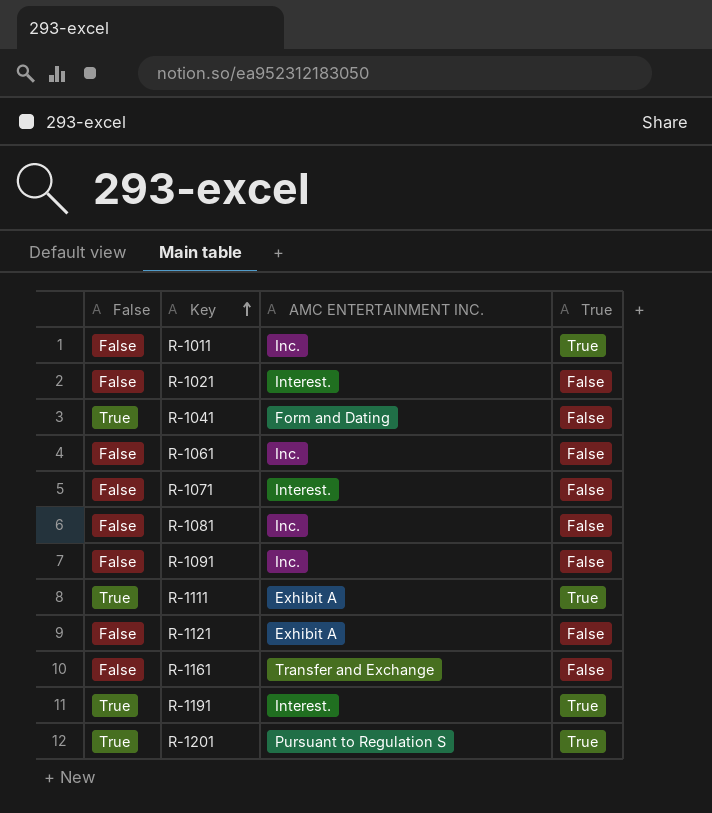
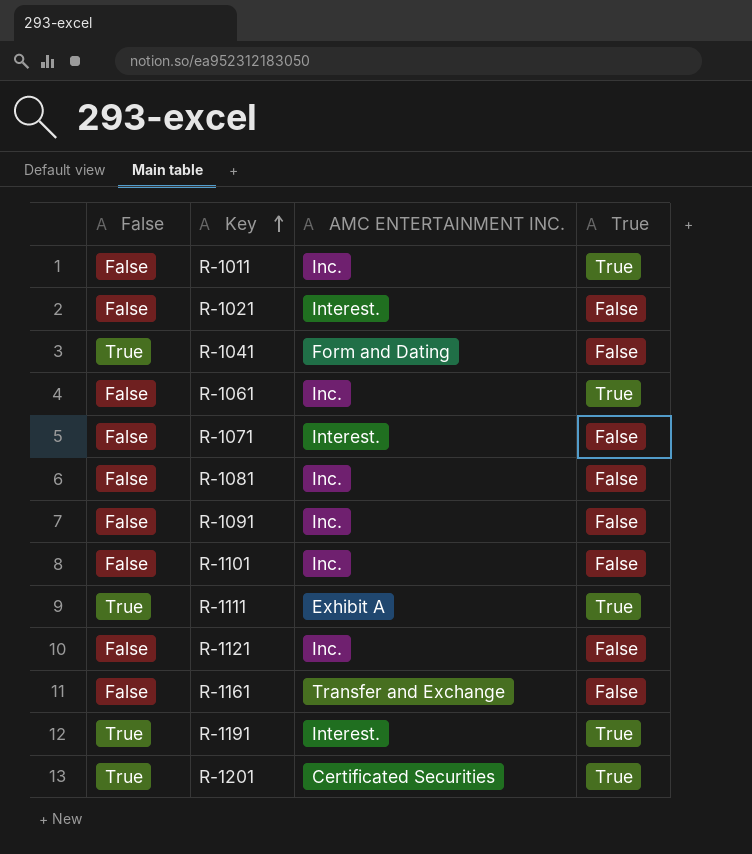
R-1061 | True: False -> True
row R-1101: none -> False | Inc. | False
R-1121 | AMC ENTERTAINMENT INC.: Exhibit A -> Inc.
R-1201 | AMC ENTERTAINMENT INC.: Pursuant to Regulation S -> Certificated Securities

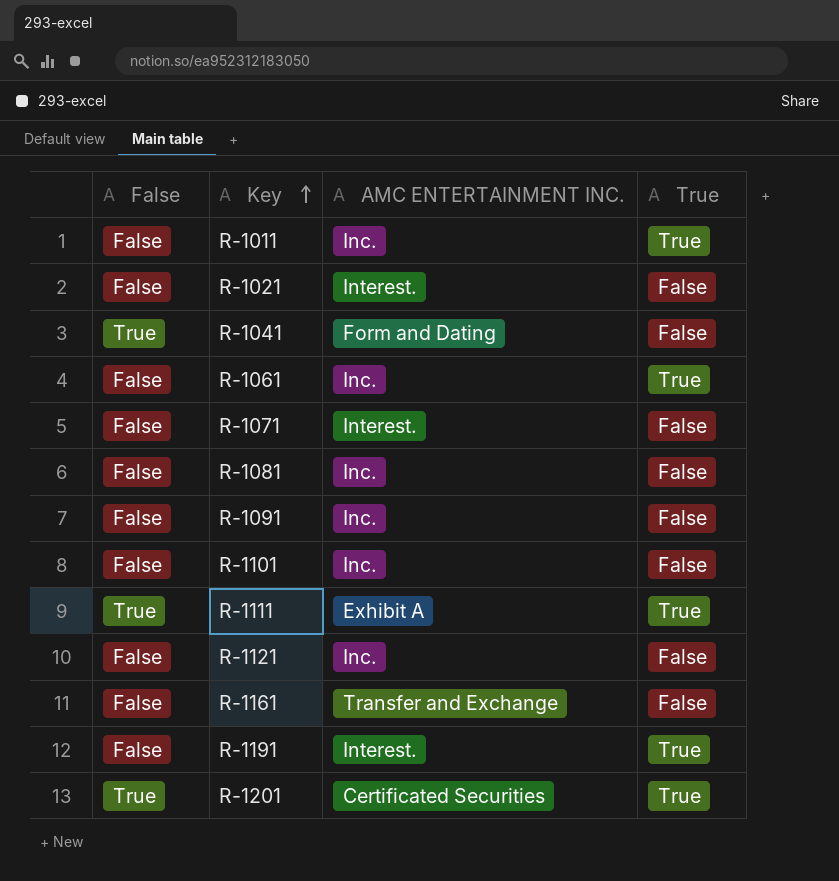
R-1191 | False: True -> False

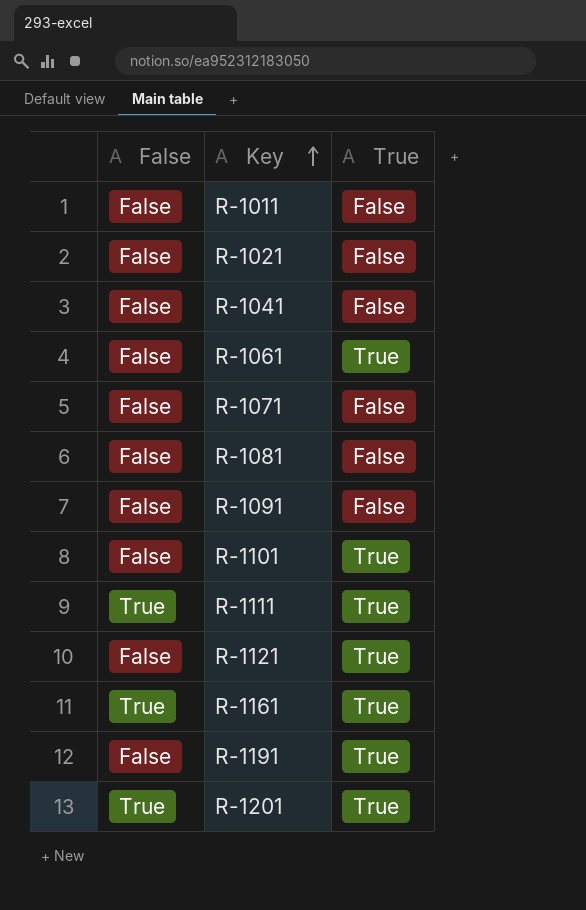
column AMC ENTERTAINMENT INC. | position: 3 -> none
R-1011 | True: True -> False
R-1041 | False: True -> False
R-1101 | True: False -> True
R-1121 | True: False -> True
R-1161 | False: False -> True
R-1161 | True: False -> True

